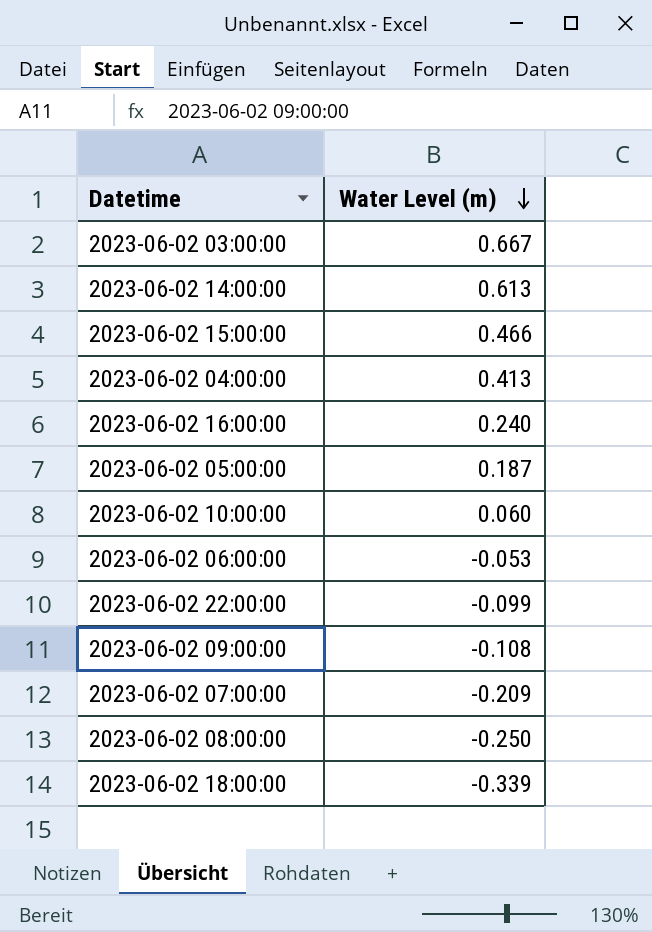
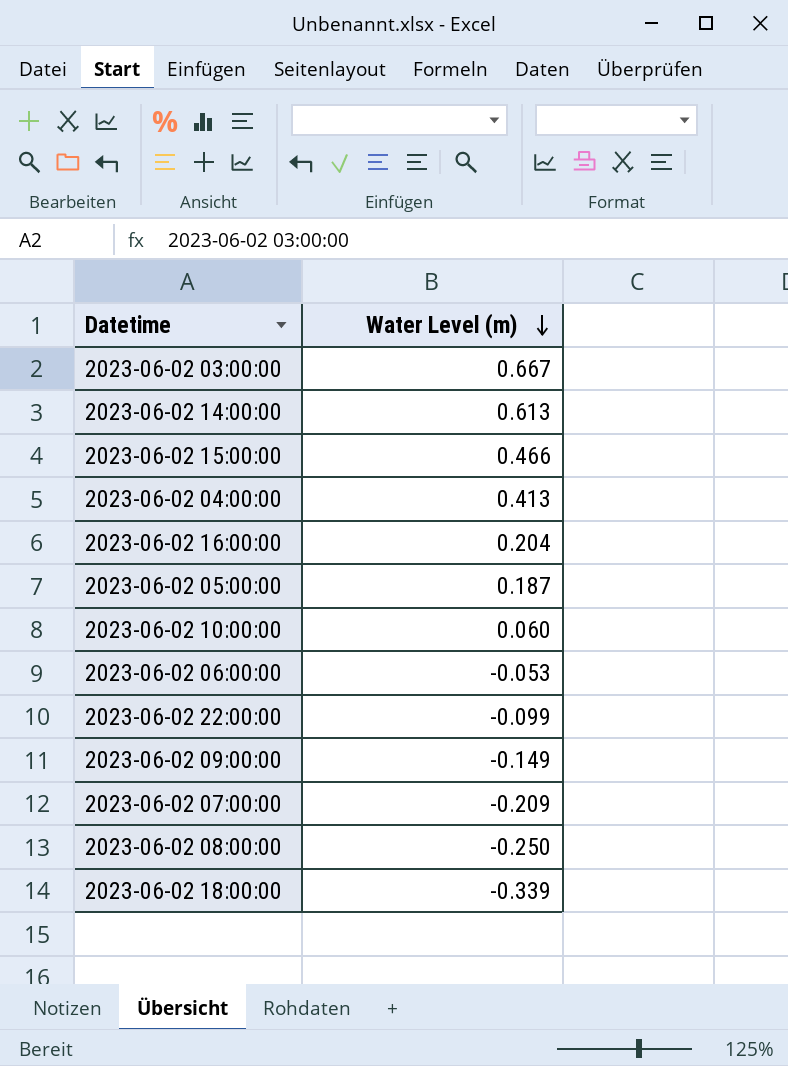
2023-06-02 16:00:00 | Water Level (m): 0.240 -> 0.204
2023-06-02 09:00:00 | Water Level (m): -0.108 -> -0.149

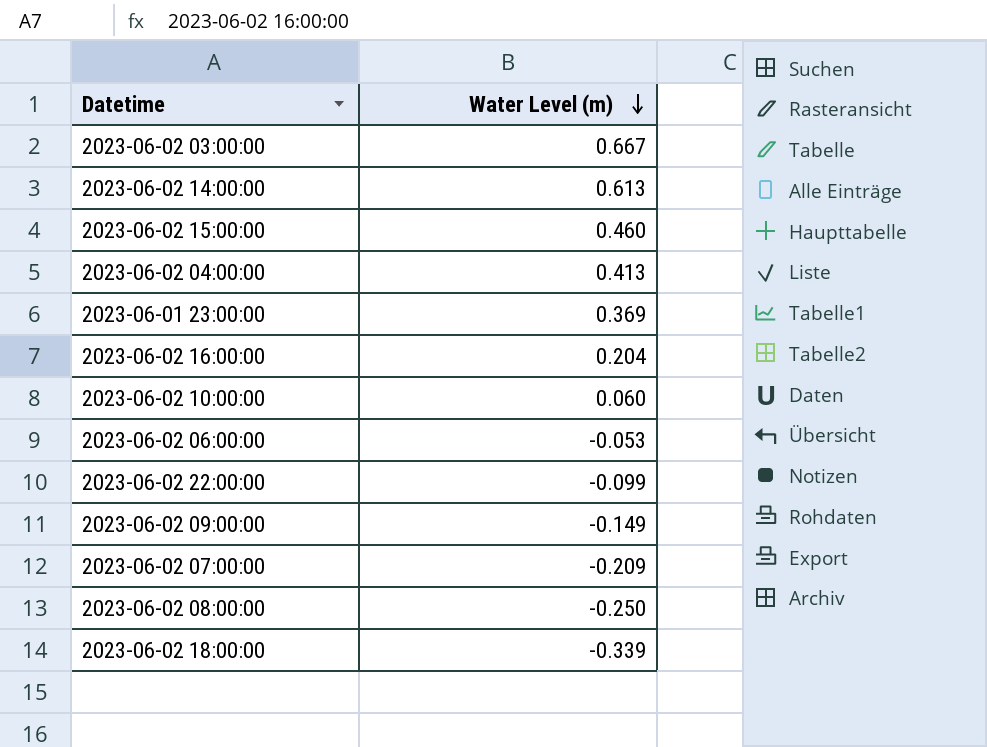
row 2023-06-02 05:00:00: 0.187 -> none
2023-06-02 15:00:00 | Water Level (m): 0.466 -> 0.460
row 2023-06-01 23:00:00: none -> 0.369

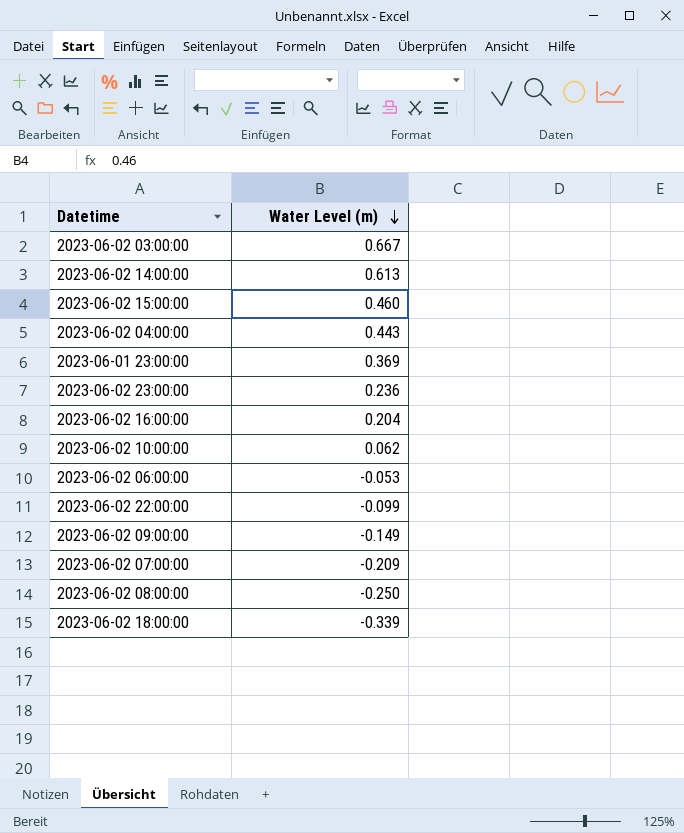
2023-06-02 04:00:00 | Water Level (m): 0.413 -> 0.443
row 2023-06-02 23:00:00: none -> 0.236
2023-06-02 10:00:00 | Water Level (m): 0.060 -> 0.062

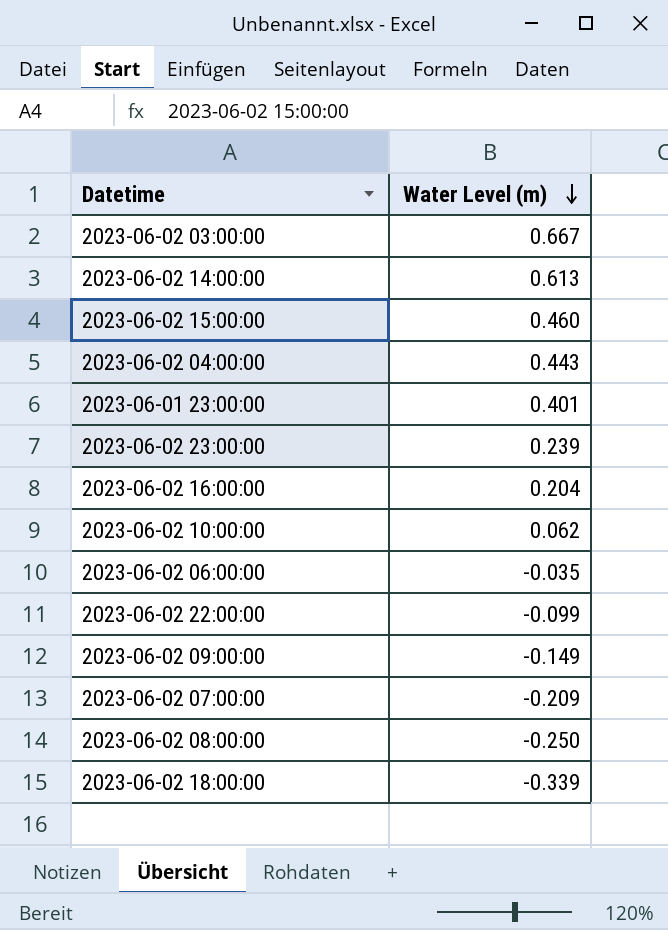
2023-06-01 23:00:00 | Water Level (m): 0.369 -> 0.401
2023-06-02 23:00:00 | Water Level (m): 0.236 -> 0.239
2023-06-02 06:00:00 | Water Level (m): -0.053 -> -0.035

